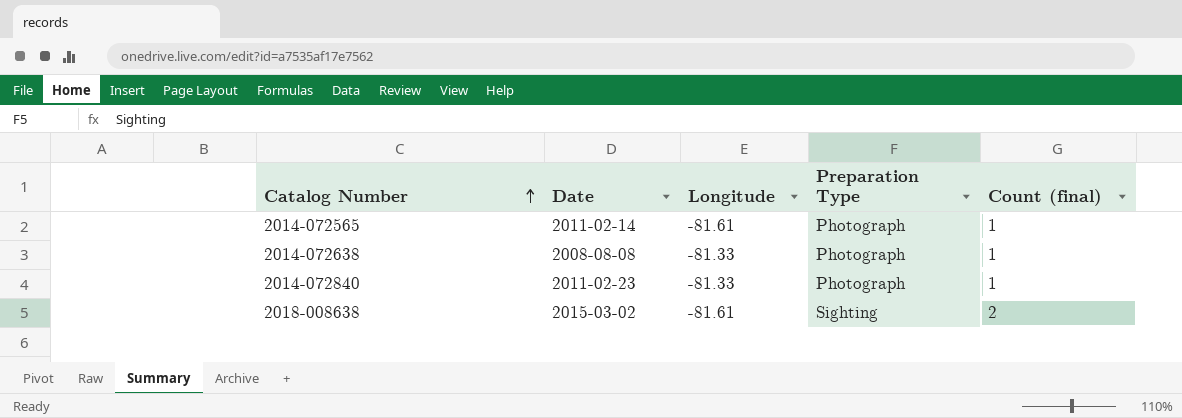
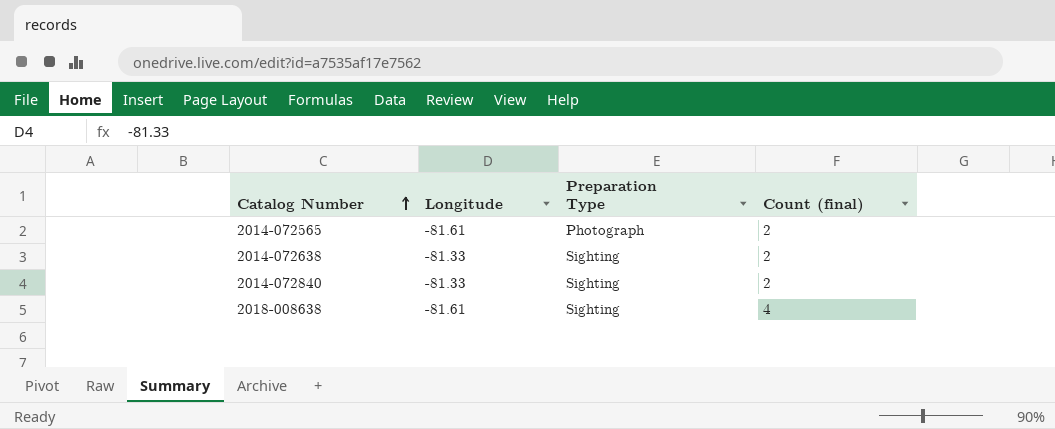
column Date | position: 2 -> none
2014-072565 | Count (final): 1 -> 2
2014-072638 | Preparation Type: Photograph -> Sighting
2014-072638 | Count (final): 1 -> 2
2014-072840 | Preparation Type: Photograph -> Sighting
2014-072840 | Count (final): 1 -> 2
2018-008638 | Count (final): 2 -> 4

